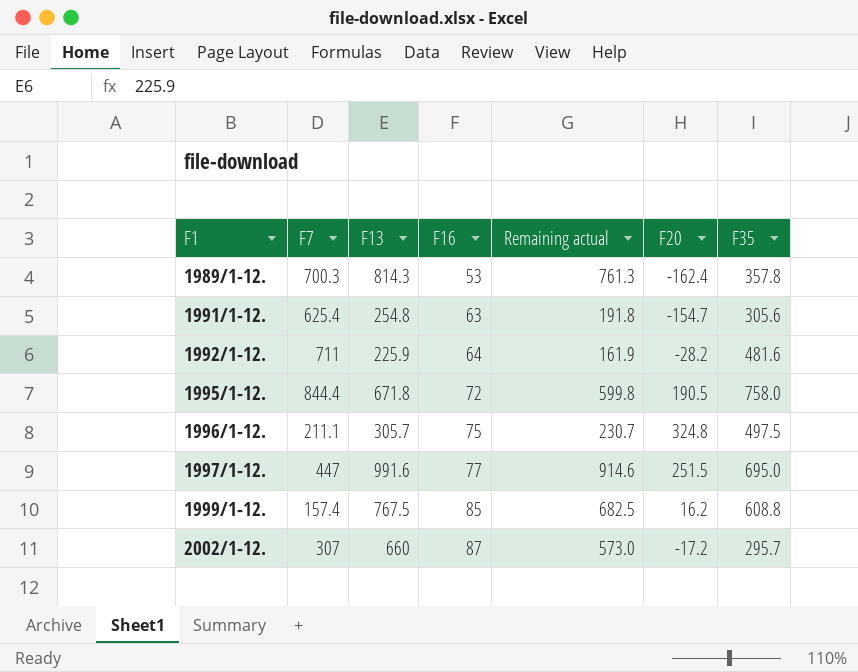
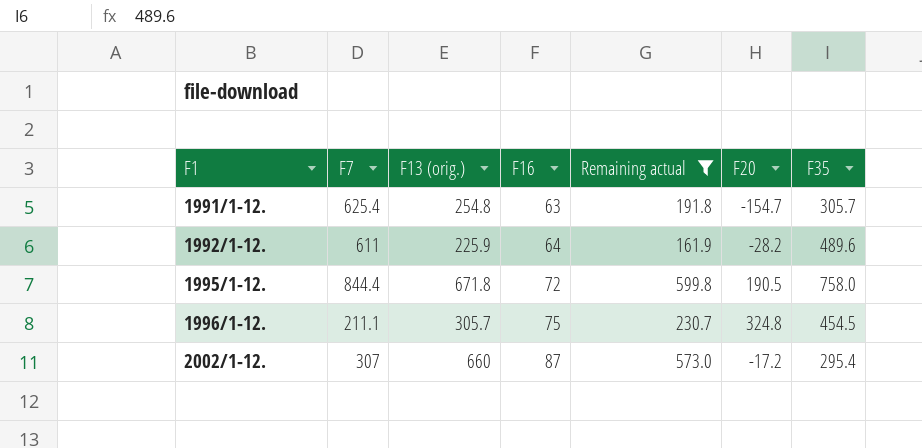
filter: none -> Remaining actual <= 599.8
column name: F13 -> F13 (orig.)
1991/1-12. | F35: 305.6 -> 305.7
1992/1-12. | F7: 711 -> 611
1992/1-12. | F35: 481.6 -> 489.6
1996/1-12. | F35: 497.5 -> 454.5
2002/1-12. | F35: 295.7 -> 295.4

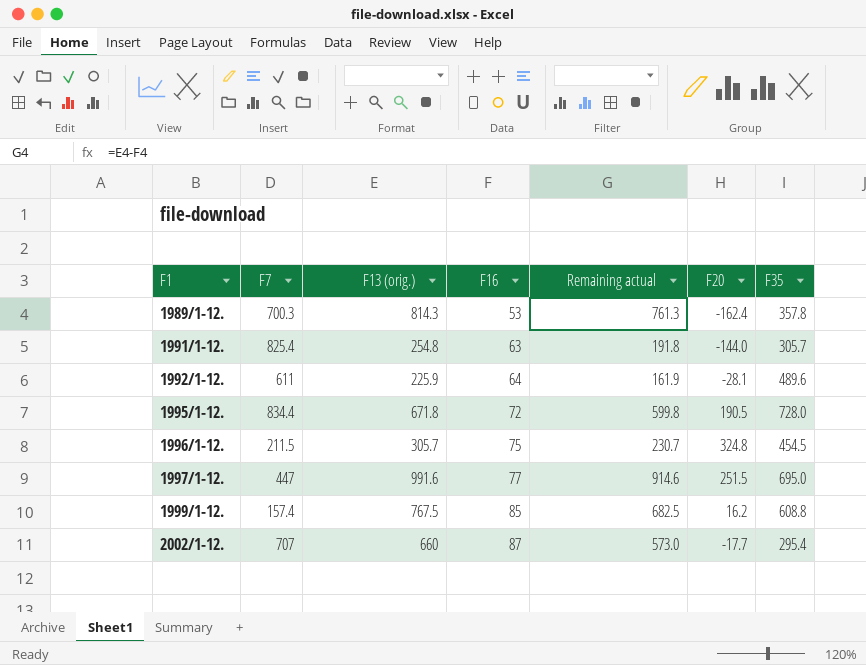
filter: Remaining actual <= 599.8 -> none
1991/1-12. | F7: 625.4 -> 825.4
1991/1-12. | F20: -154.7 -> -144.0
1992/1-12. | F20: -28.2 -> -28.1
1995/1-12. | F7: 844.4 -> 834.4
1995/1-12. | F35: 758.0 -> 728.0
1996/1-12. | F7: 211.1 -> 211.5
2002/1-12. | F7: 307 -> 707
2002/1-12. | F20: -17.2 -> -17.7

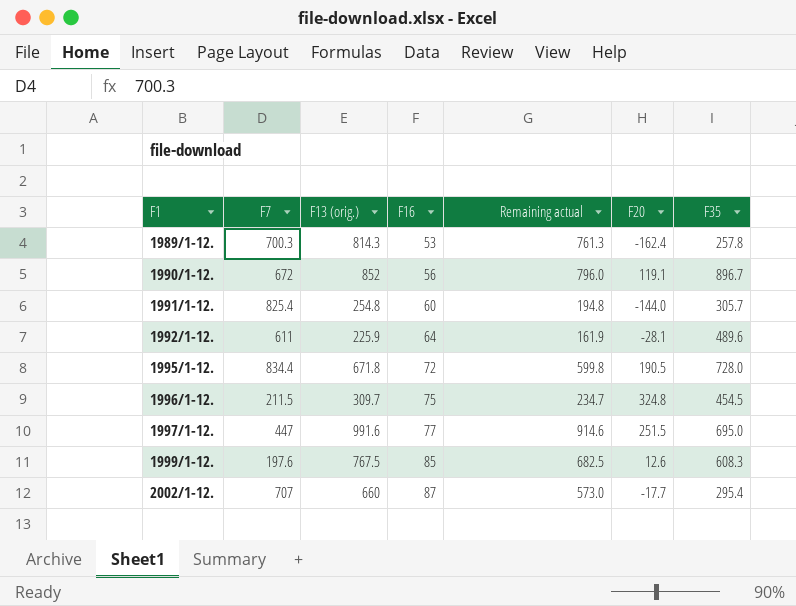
1989/1-12. | F35: 357.8 -> 257.8
row 1990/1-12.: none -> 672 | 852 | 56 | 796.0 | 119.1 | 896.7
1991/1-12. | F16: 63 -> 60
1991/1-12. | Remaining actual: 191.8 -> 194.8
1996/1-12. | F13 (orig.): 305.7 -> 309.7
1996/1-12. | Remaining actual: 230.7 -> 234.7
1999/1-12. | F7: 157.4 -> 197.6
1999/1-12. | F20: 16.2 -> 12.6
1999/1-12. | F35: 608.8 -> 608.3

